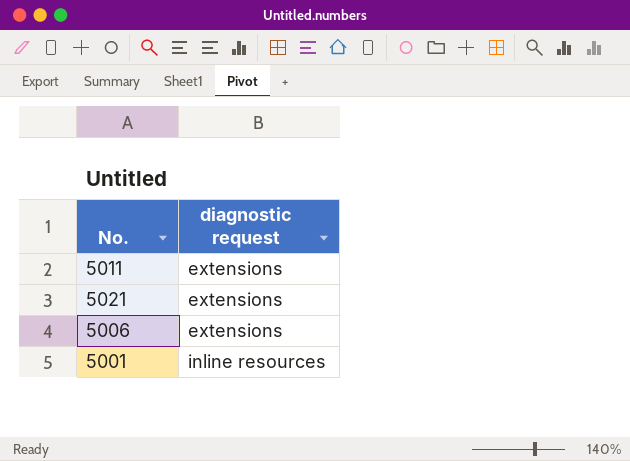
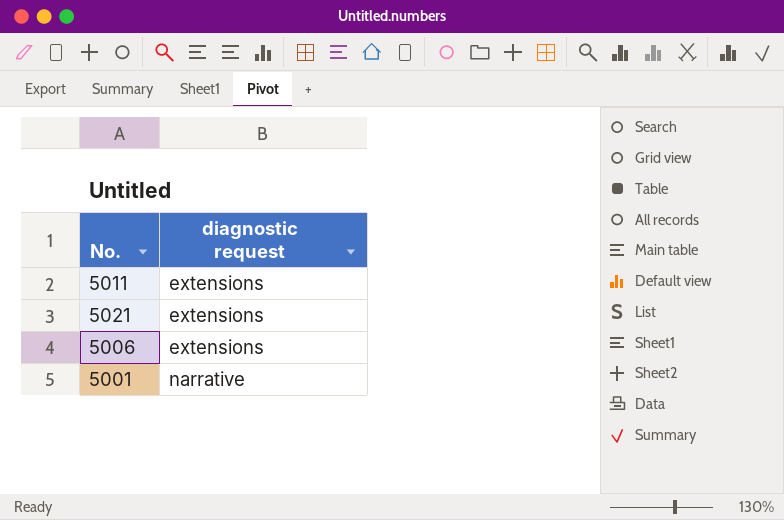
5001 | diagnostic request: inline resources -> narrative

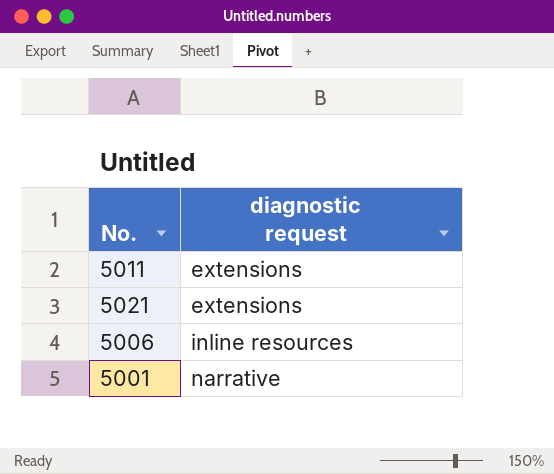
5006 | diagnostic request: extensions -> inline resources

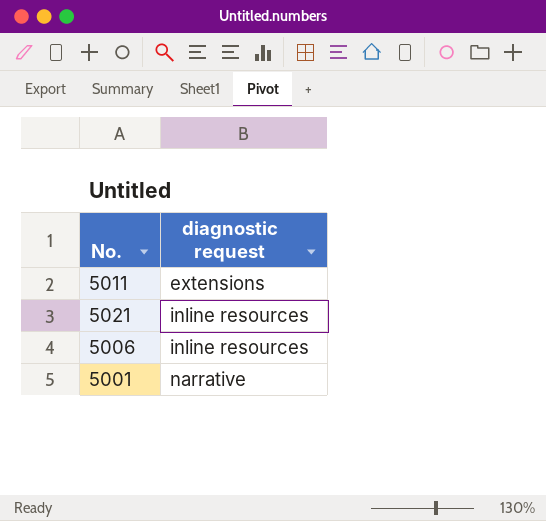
5021 | diagnostic request: extensions -> inline resources

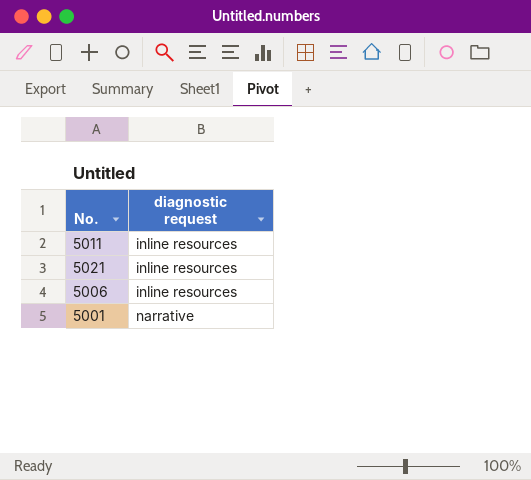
5011 | diagnostic request: extensions -> inline resources

